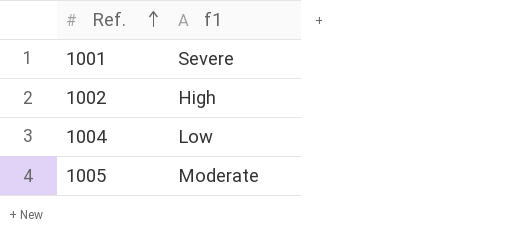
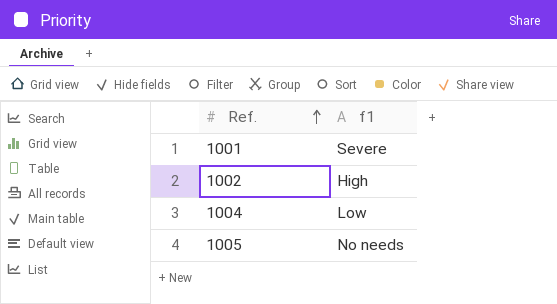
1005 | f1: Moderate -> No needs

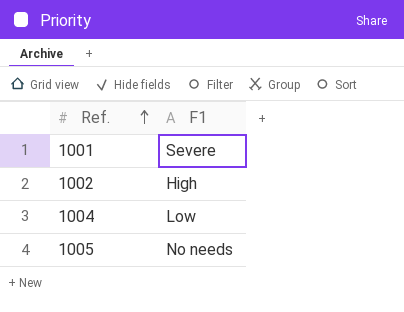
column name: f1 -> F1

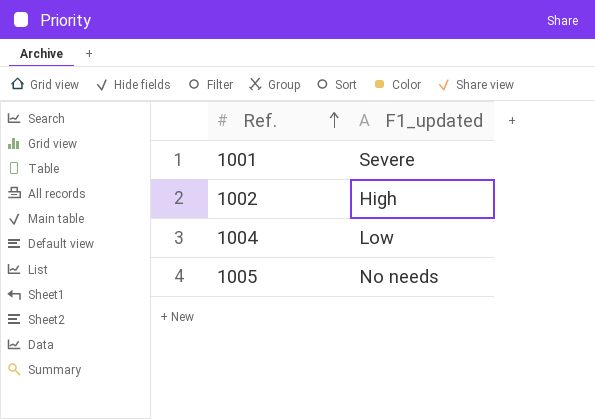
column name: F1 -> F1_updated

